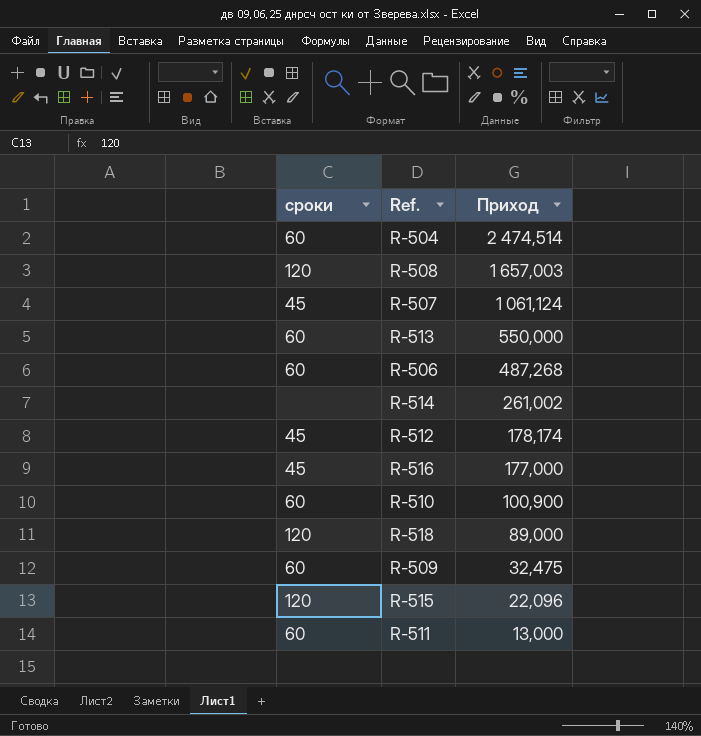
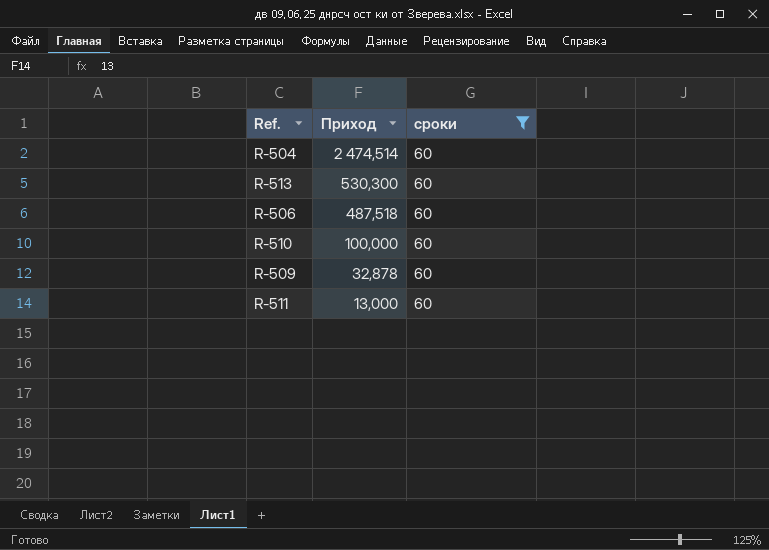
filter: none -> сроки = 60
column сроки | position: 1 -> 3
R-513 | Приход: 550,000 -> 530,300
R-506 | Приход: 487,268 -> 487,518
R-510 | Приход: 100,900 -> 100,000
R-509 | Приход: 32,475 -> 32,878

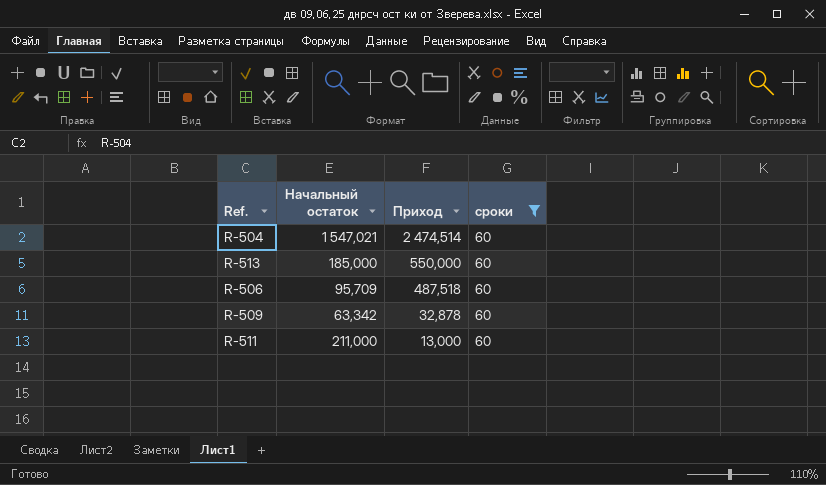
column Начальный остаток | position: none -> 2
row R-510: 100,000 | 60 -> none
R-513 | Приход: 530,300 -> 550,000

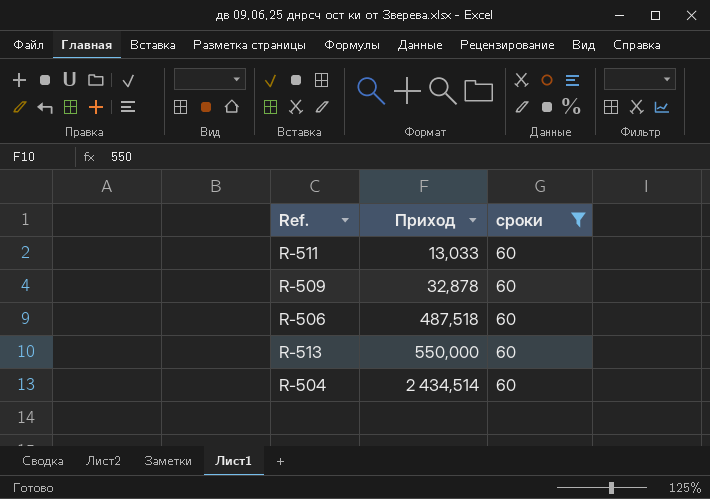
row order: Приход descending -> Приход ascending
column Начальный остаток | position: 2 -> none
R-511 | Приход: 13,000 -> 13,033
R-504 | Приход: 2 474,514 -> 2 434,514

